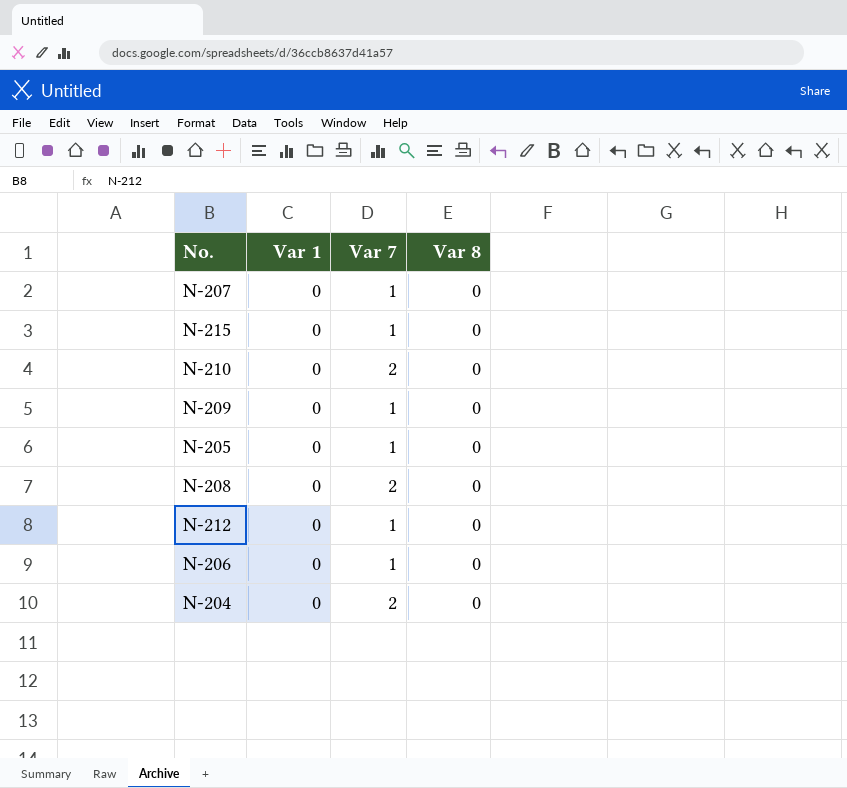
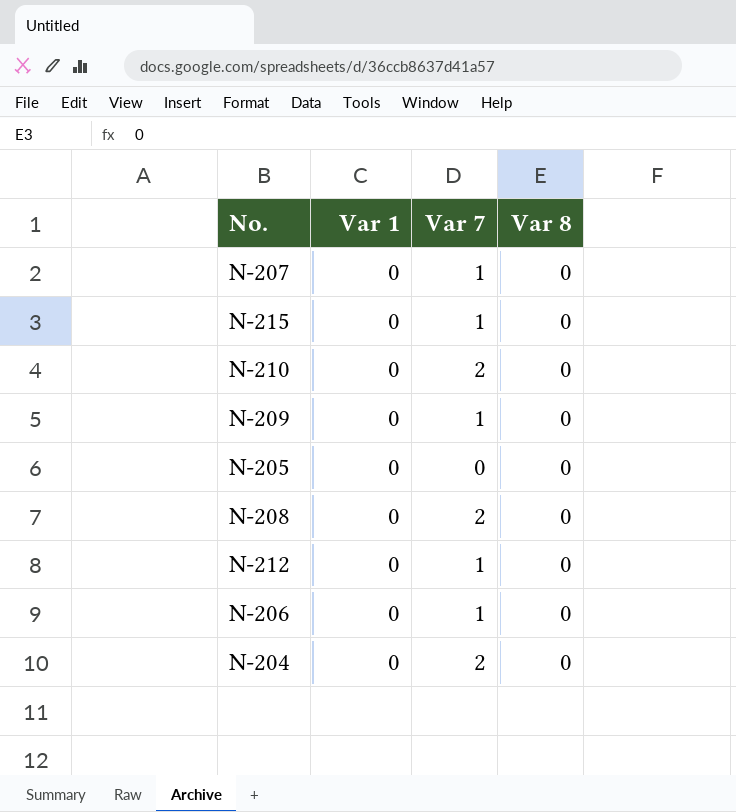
N-205 | Var 7: 1 -> 0

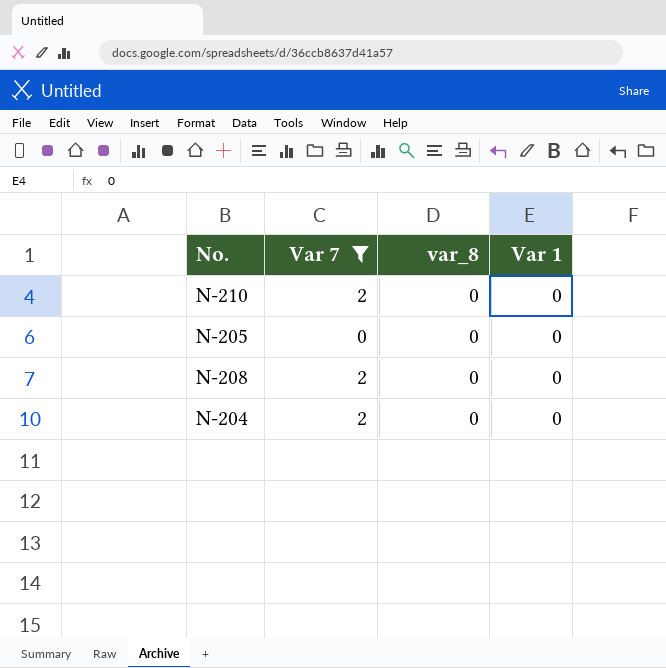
filter: none -> Var 7 != 1
column name: Var 8 -> var_8
column Var 1 | position: 2 -> 4

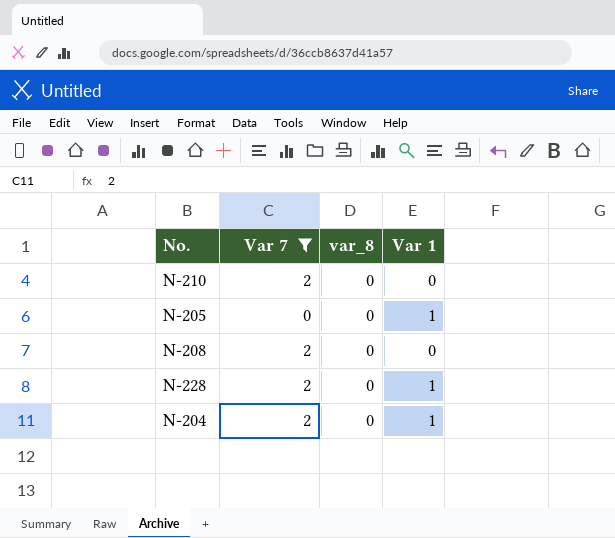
N-205 | Var 1: 0 -> 1
row N-228: none -> 2 | 0 | 1
N-204 | Var 1: 0 -> 1

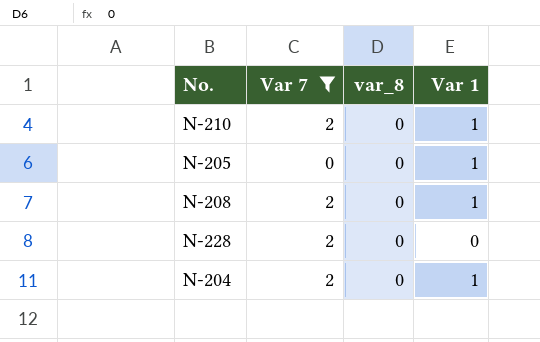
N-210 | Var 1: 0 -> 1
N-208 | Var 1: 0 -> 1
N-228 | Var 1: 1 -> 0

